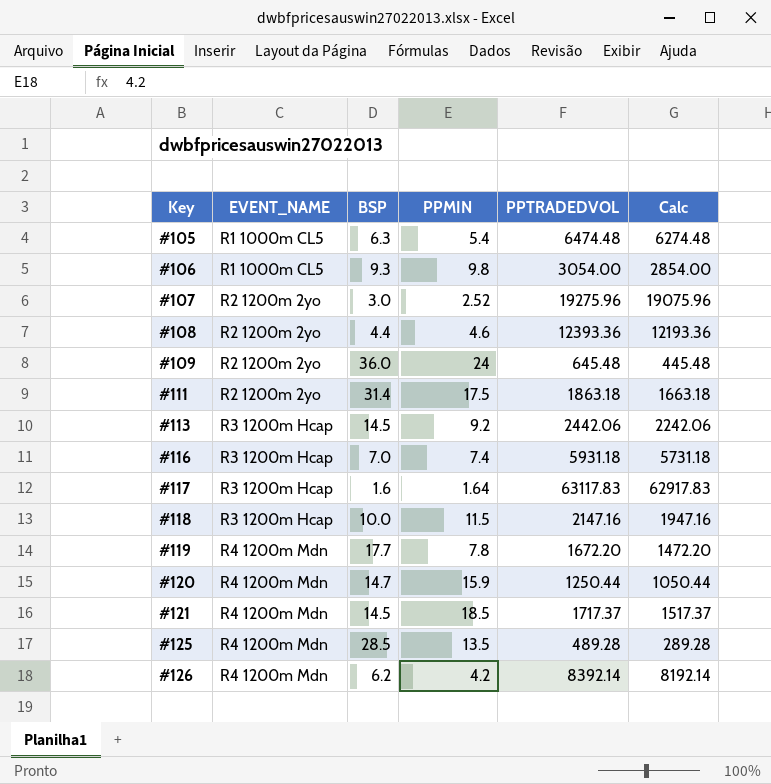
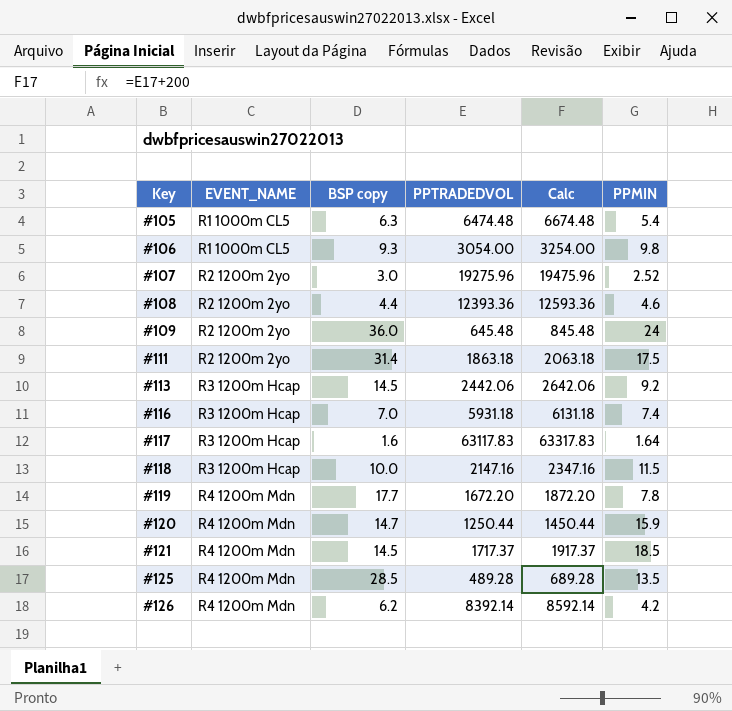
column name: BSP -> BSP copy
column Calc | formula: [PPTRADEDVOL] - 200 -> [PPTRADEDVOL] + 200
column PPMIN | position: 4 -> 6

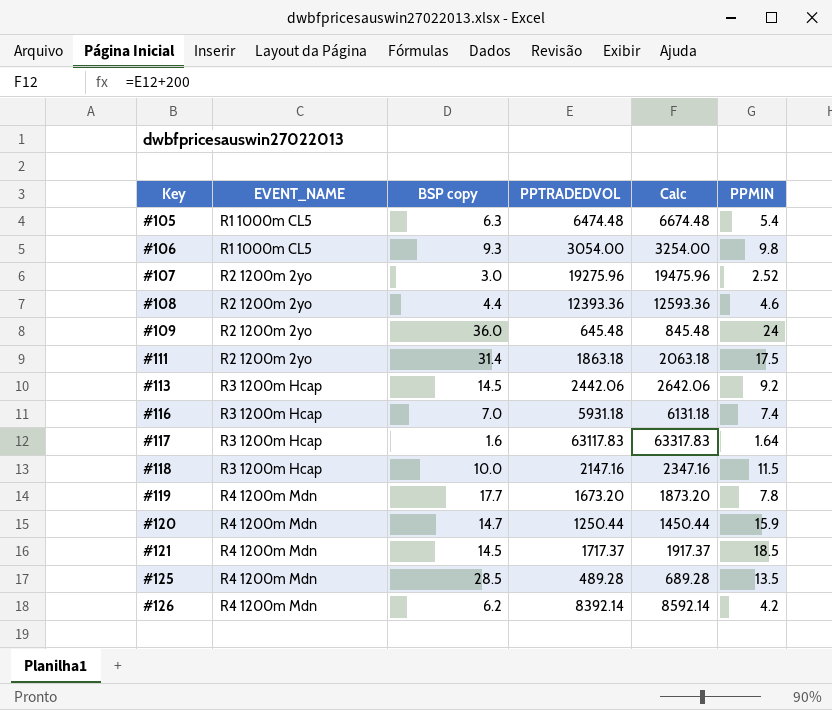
#119 | PPTRADEDVOL: 1672.20 -> 1673.20
#119 | Calc: 1872.20 -> 1873.20

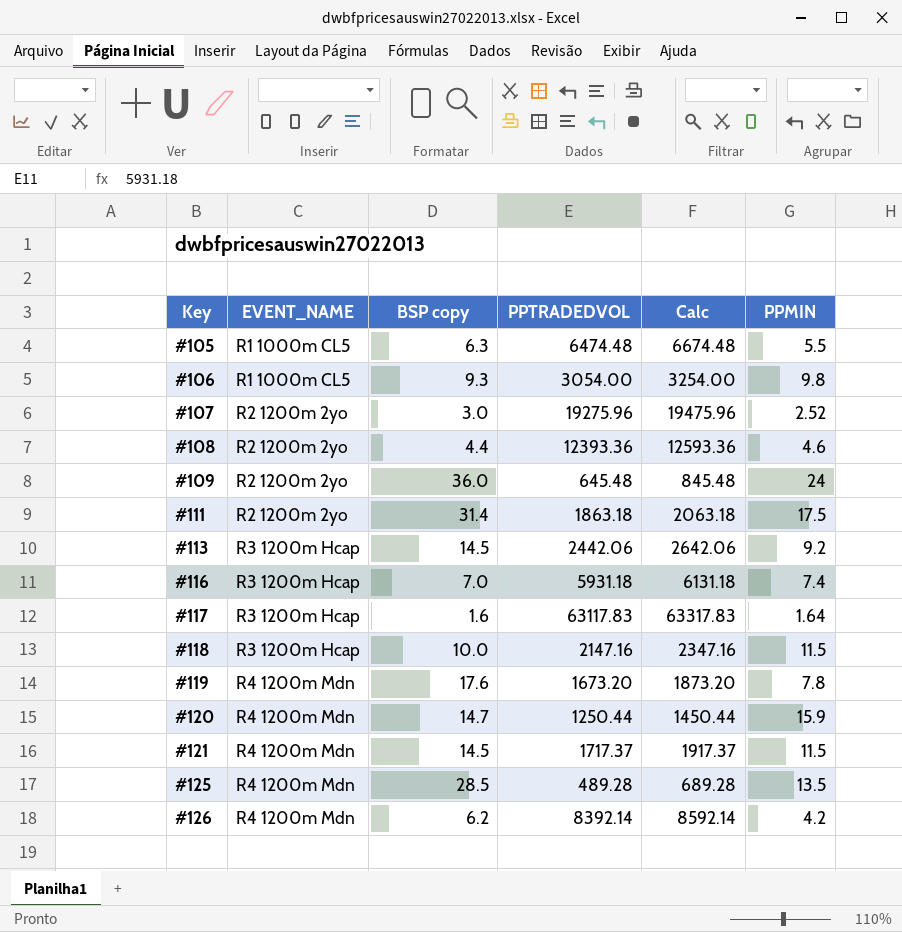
#105 | PPMIN: 5.4 -> 5.5
#119 | BSP copy: 17.7 -> 17.6
#121 | PPMIN: 18.5 -> 11.5

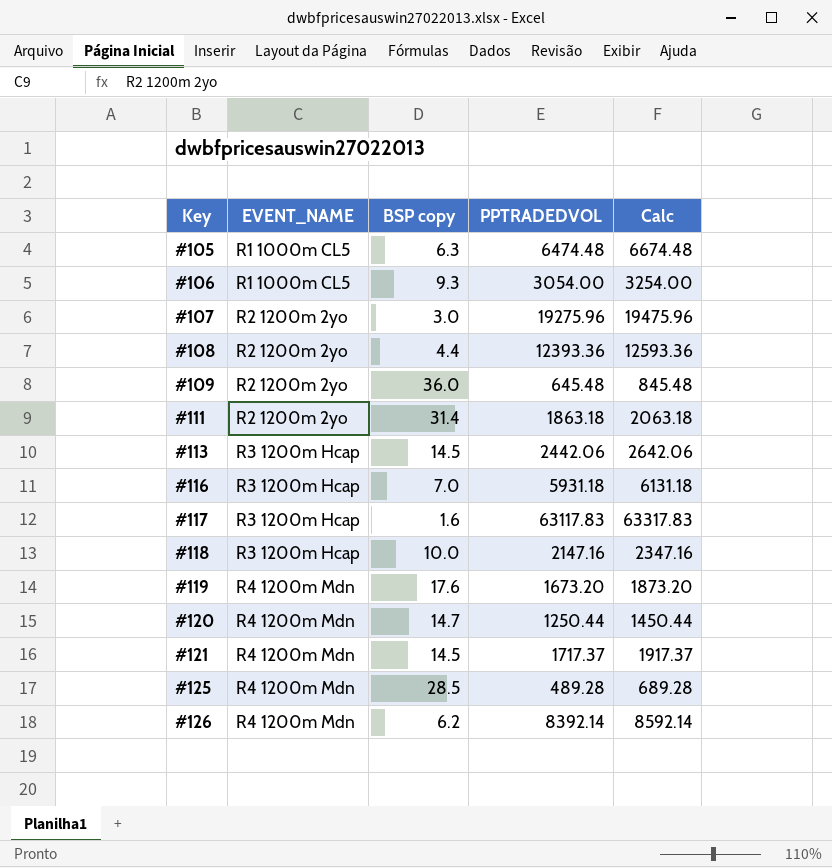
column PPMIN | position: 6 -> none

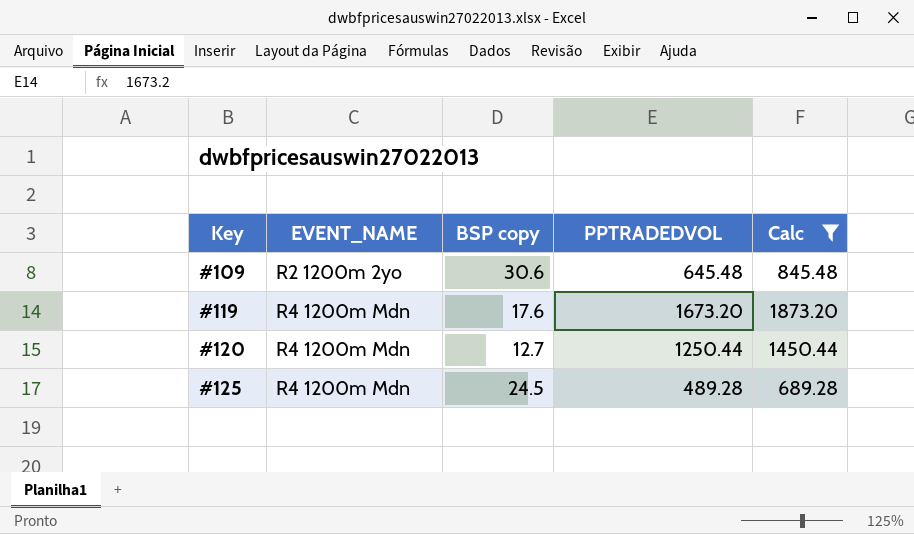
filter: none -> Calc <= 1873.20
#109 | BSP copy: 36.0 -> 30.6
#120 | BSP copy: 14.7 -> 12.7
#125 | BSP copy: 28.5 -> 24.5

